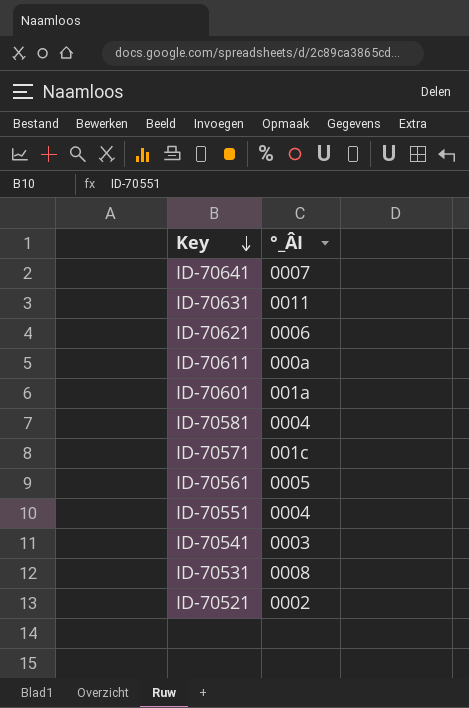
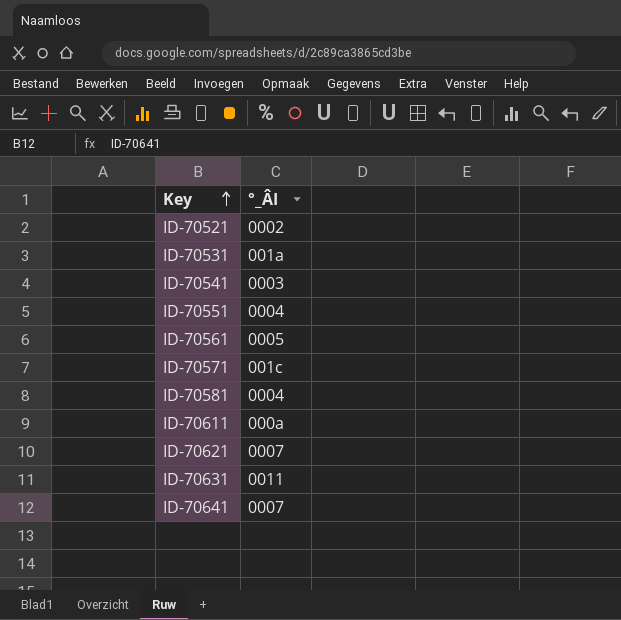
row order: Key descending -> Key ascending
row ID-70601: 001a -> none
ID-70531 | °_ÂI: 0008 -> 001a
ID-70621 | °_ÂI: 0006 -> 0007

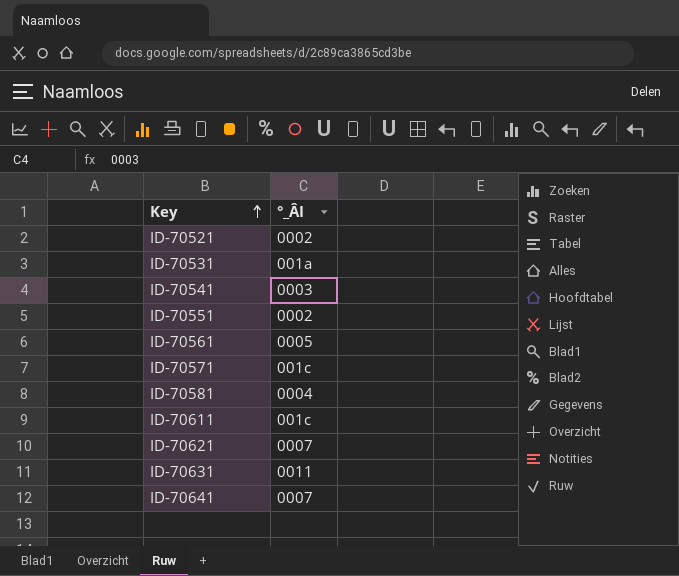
ID-70551 | °_ÂI: 0004 -> 0002
ID-70611 | °_ÂI: 000a -> 001c

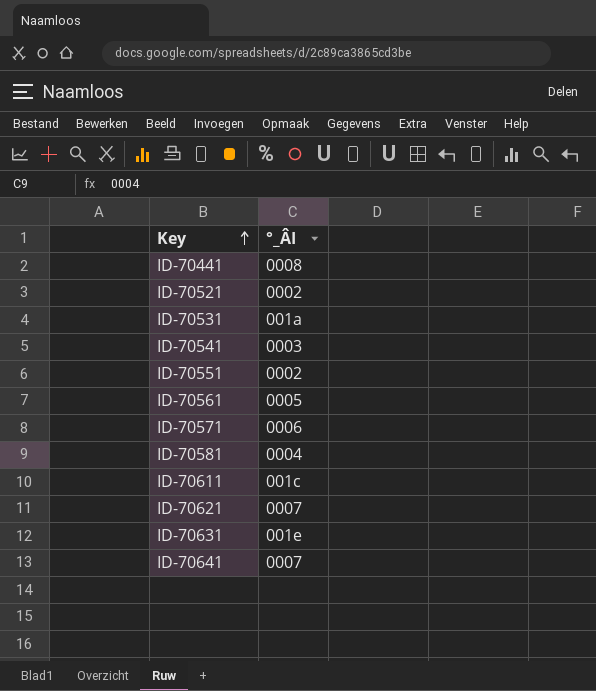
row ID-70441: none -> 0008
ID-70571 | °_ÂI: 001c -> 0006
ID-70631 | °_ÂI: 0011 -> 001e

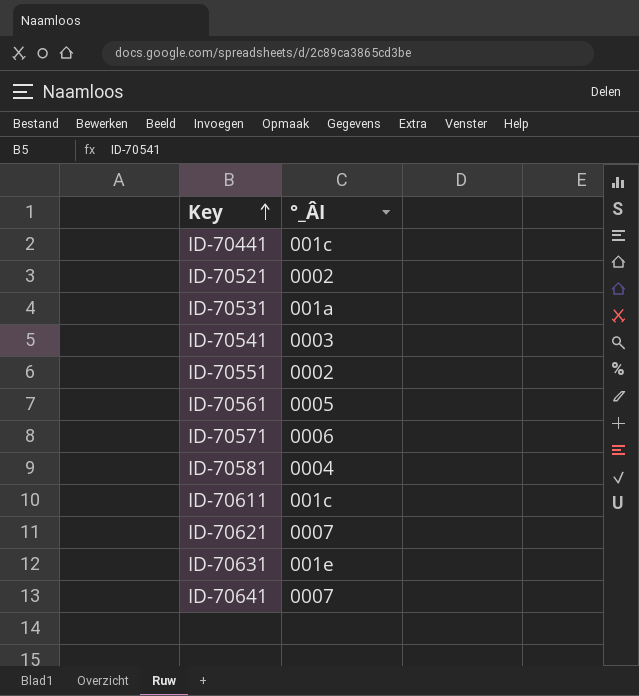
ID-70441 | °_ÂI: 0008 -> 001c

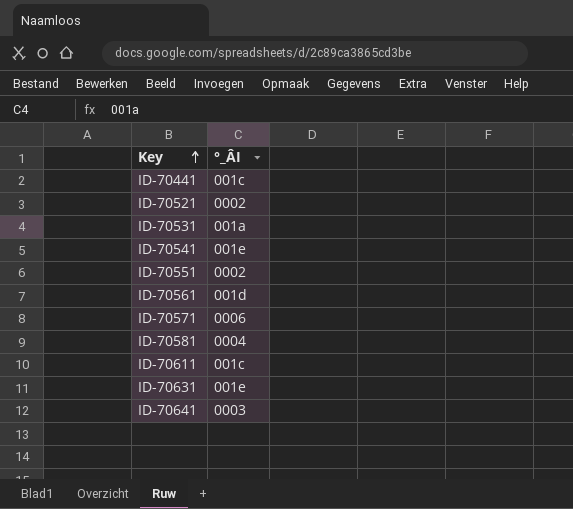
row ID-70621: 0007 -> none
ID-70541 | °_ÂI: 0003 -> 001e
ID-70561 | °_ÂI: 0005 -> 001d
ID-70641 | °_ÂI: 0007 -> 0003

